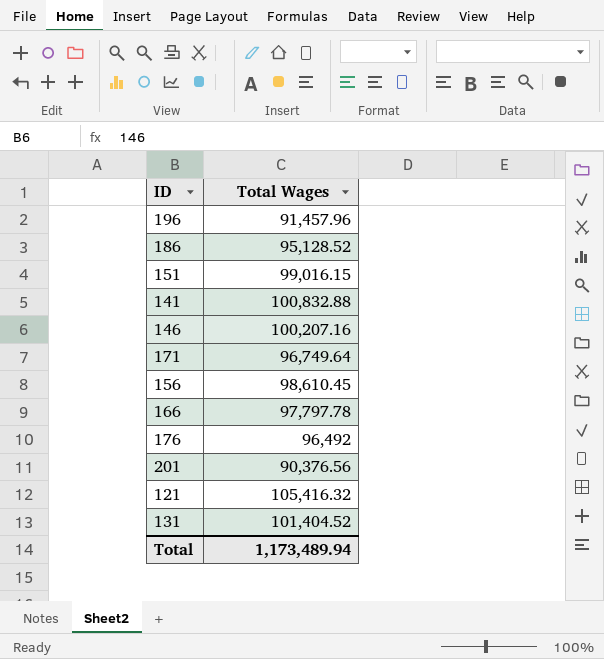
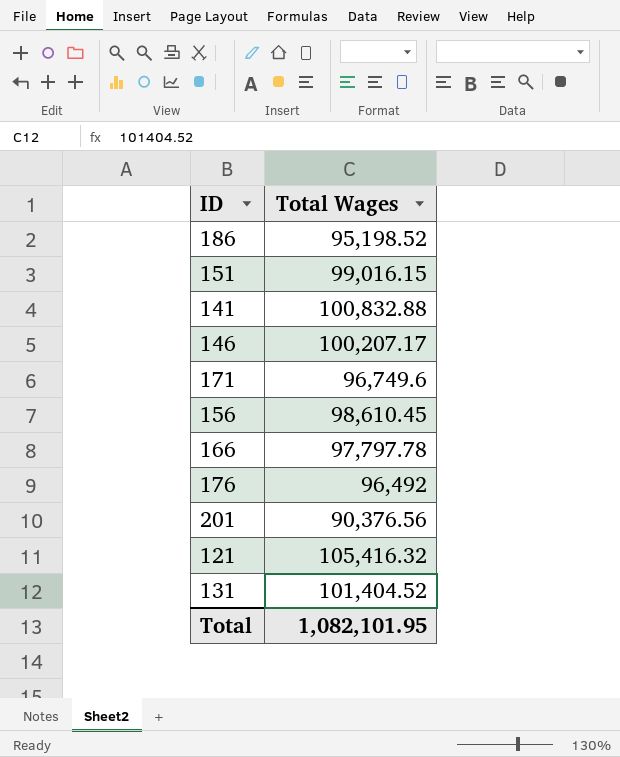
row 196: 91,457.96 -> none
186 | Total Wages: 95,128.52 -> 95,198.52
146 | Total Wages: 100,207.16 -> 100,207.17
171 | Total Wages: 96,749.64 -> 96,749.6
Total | Total Wages: 1,173,489.94 -> 1,082,101.95

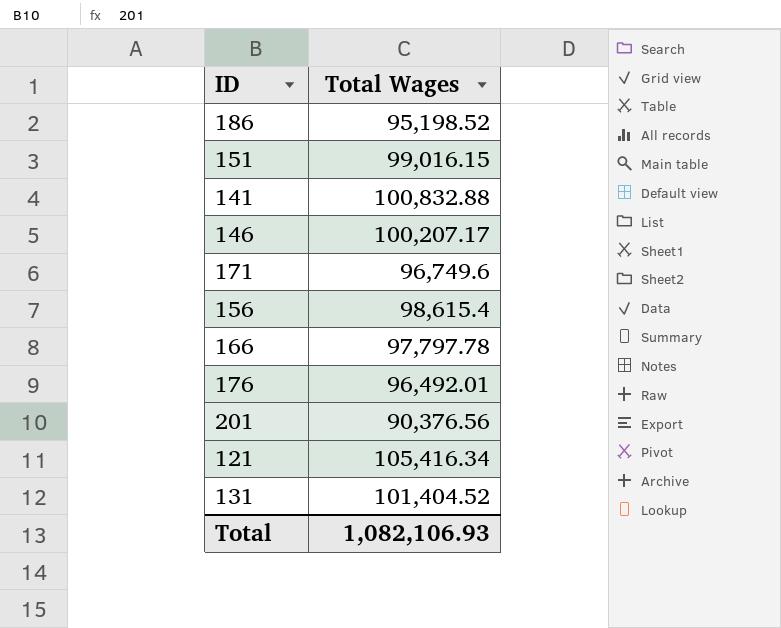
156 | Total Wages: 98,610.45 -> 98,615.4
176 | Total Wages: 96,492 -> 96,492.01
121 | Total Wages: 105,416.32 -> 105,416.34
Total | Total Wages: 1,082,101.95 -> 1,082,106.93

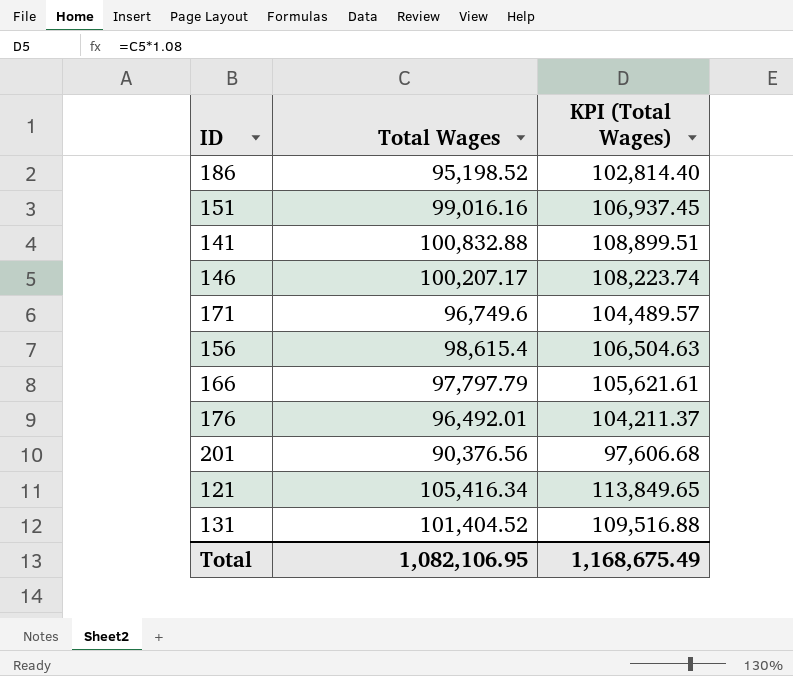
column KPI (Total Wages) | formula: none -> [Total Wages] * 1.08
151 | Total Wages: 99,016.15 -> 99,016.16
166 | Total Wages: 97,797.78 -> 97,797.79
Total | Total Wages: 1,082,106.93 -> 1,082,106.95

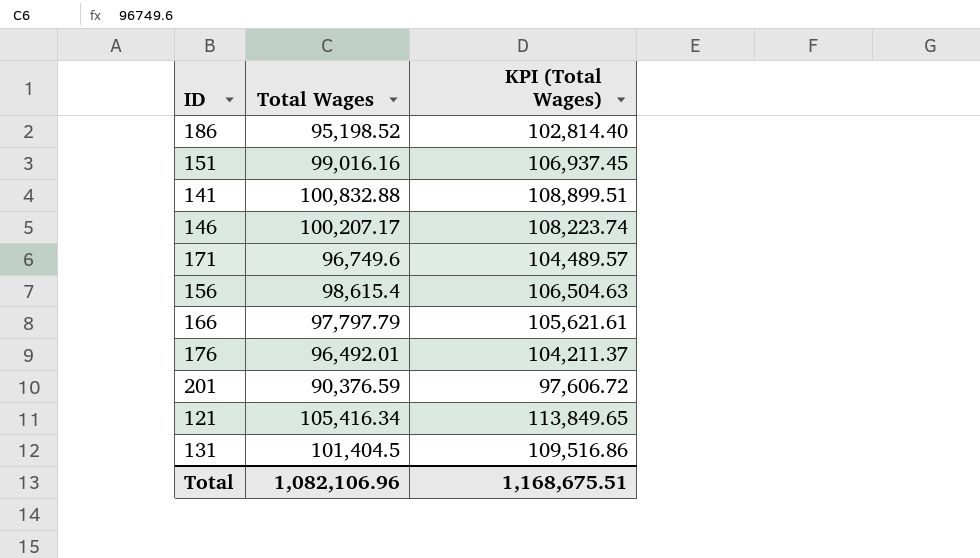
201 | Total Wages: 90,376.56 -> 90,376.59
201 | KPI (Total Wages): 97,606.68 -> 97,606.72
131 | Total Wages: 101,404.52 -> 101,404.5
131 | KPI (Total Wages): 109,516.88 -> 109,516.86
Total | Total Wages: 1,082,106.95 -> 1,082,106.96
Total | KPI (Total Wages): 1,168,675.49 -> 1,168,675.51

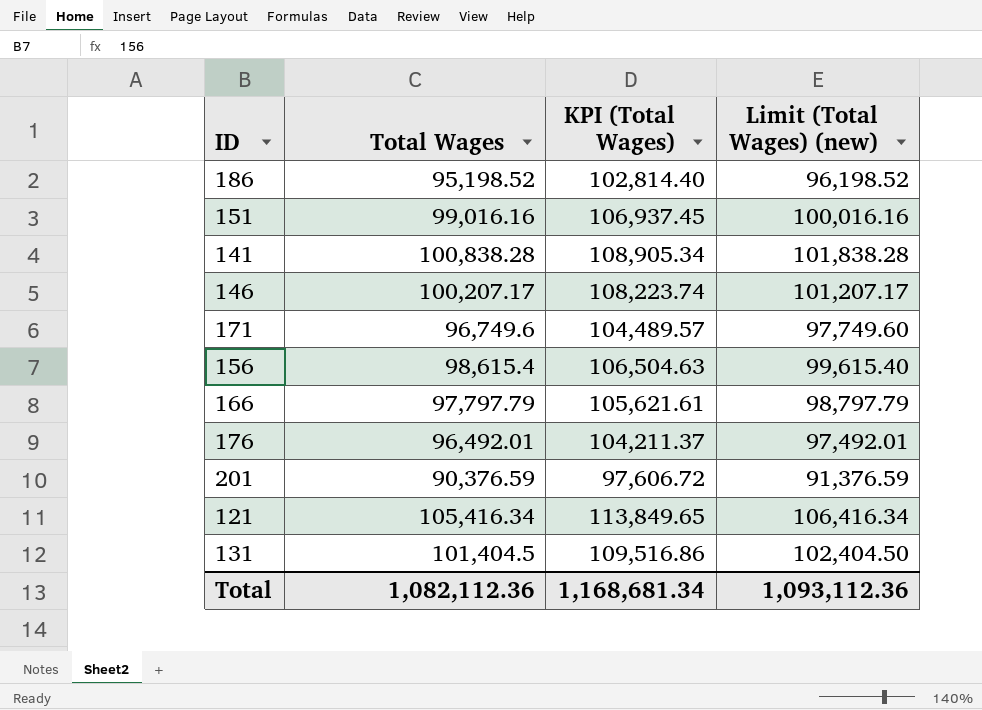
column Limit (Total Wages) (new) | formula: none -> [Total Wages] + 1000
141 | Total Wages: 100,832.88 -> 100,838.28
141 | KPI (Total Wages): 108,899.51 -> 108,905.34
Total | Total Wages: 1,082,106.96 -> 1,082,112.36
Total | KPI (Total Wages): 1,168,675.51 -> 1,168,681.34

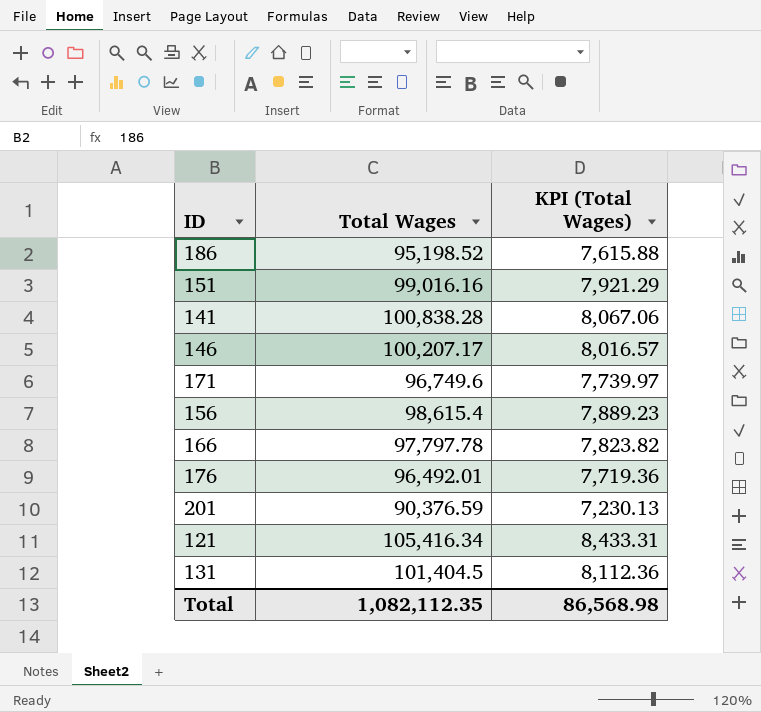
column Limit (Total Wages) (new) | formula: [Total Wages] + 1000 -> none
column KPI (Total Wages) | formula: [Total Wages] * 1.08 -> [Total Wages] * 0.08
166 | Total Wages: 97,797.79 -> 97,797.78
Total | Total Wages: 1,082,112.36 -> 1,082,112.35
Total | KPI (Total Wages): 1,168,681.34 -> 86,568.98

